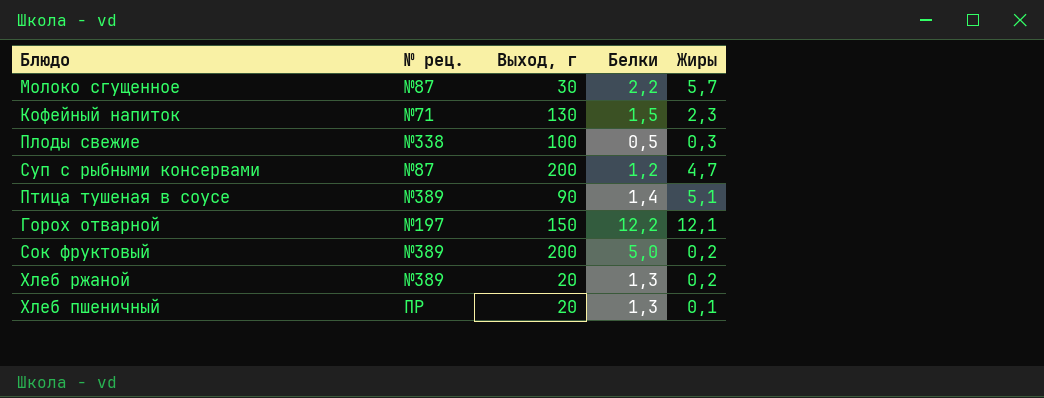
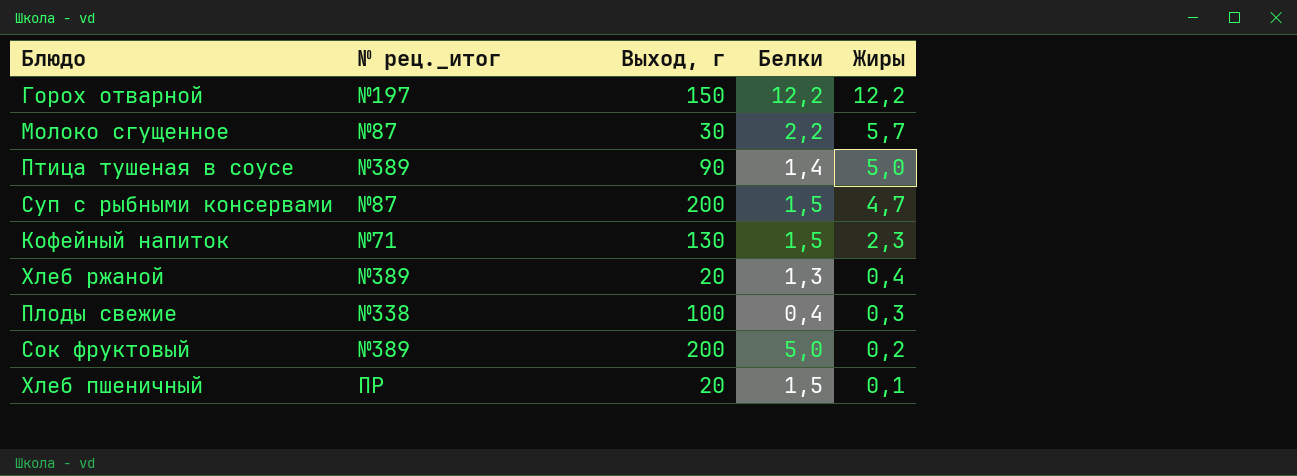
row order: none -> Жиры descending
column name: № рец. -> № рец._итог
Горох отварной | Жиры: 12,1 -> 12,2
Птица тушеная в соусе | Жиры: 5,1 -> 5,0
Суп с рыбными консервами | Белки: 1,2 -> 1,5
Хлеб ржаной | Жиры: 0,2 -> 0,4
Плоды свежие | Белки: 0,5 -> 0,4
Хлеб пшеничный | Белки: 1,3 -> 1,5

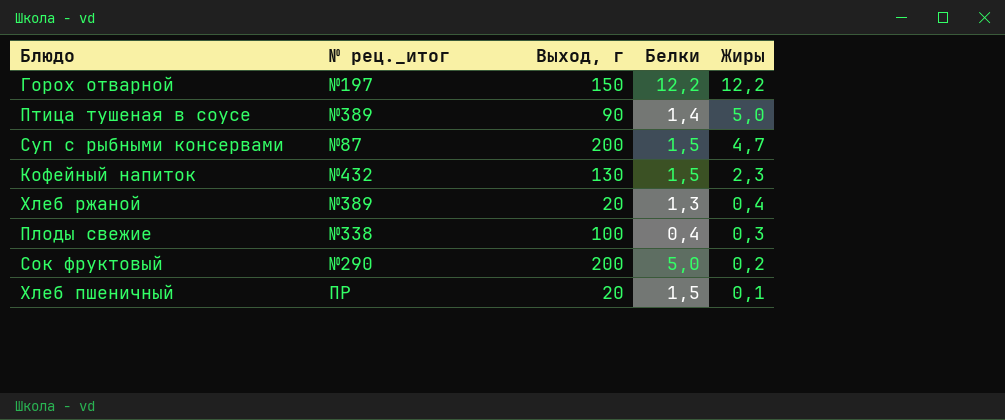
row Молоко сгущенное: №87 | 30 | 2,2 | 5,7 -> none
Кофейный напиток | № рец._итог: №71 -> №432
Сок фруктовый | № рец._итог: №389 -> №290

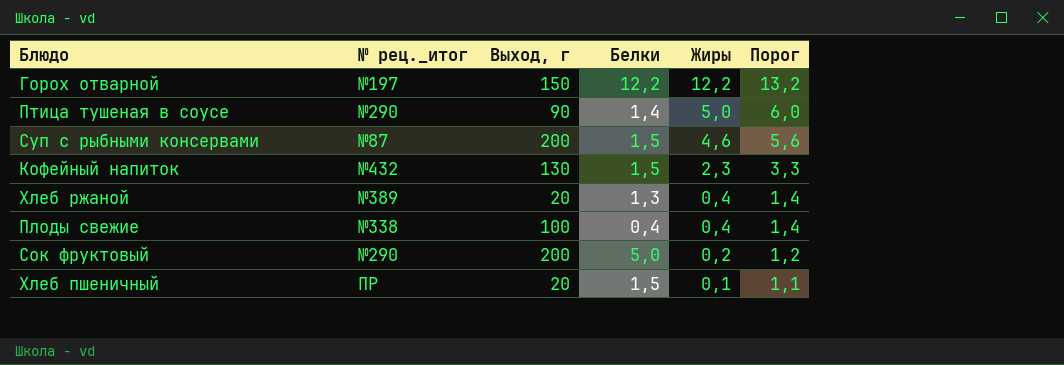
column Порог | formula: none -> [Жиры] + 1
Птица тушеная в соусе | № рец._итог: №389 -> №290
Суп с рыбными консервами | Жиры: 4,7 -> 4,6
Плоды свежие | Жиры: 0,3 -> 0,4

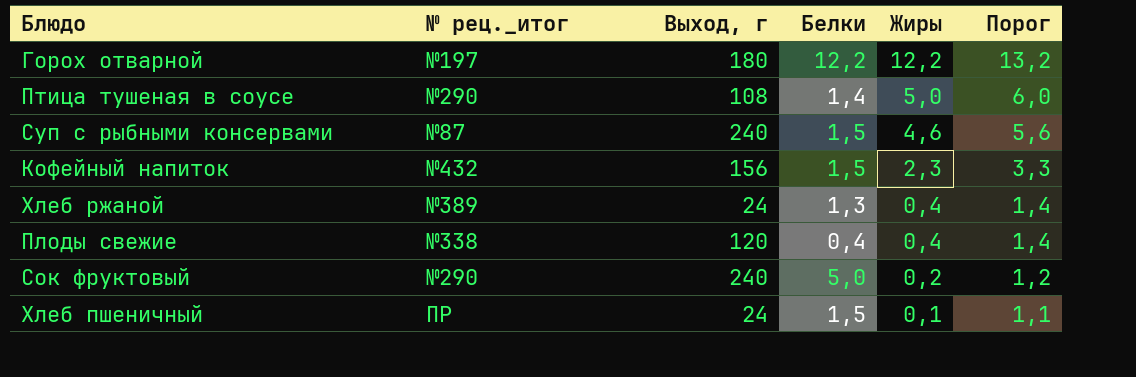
Горох отварной | Выход, г: 150 -> 180
Птица тушеная в соусе | Выход, г: 90 -> 108
Суп с рыбными консервами | Выход, г: 200 -> 240
Кофейный напиток | Выход, г: 130 -> 156
Хлеб ржаной | Выход, г: 20 -> 24
Плоды свежие | Выход, г: 100 -> 120
Сок фруктовый | Выход, г: 200 -> 240
Хлеб пшеничный | Выход, г: 20 -> 24

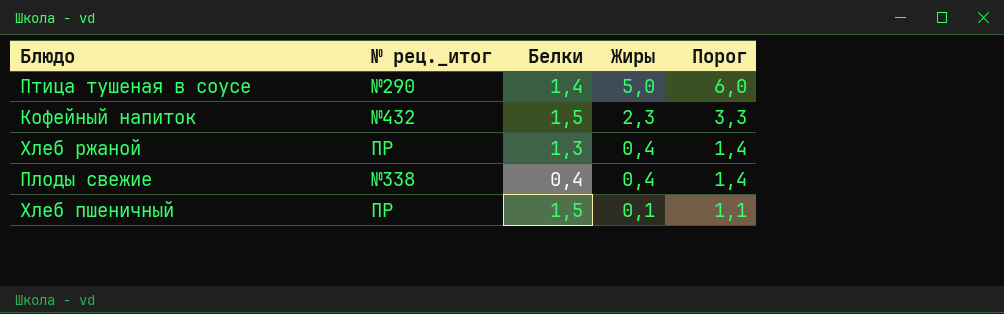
column Выход, г | position: 3 -> none
row Горох отварной: №197 | 180 | 12,2 | 12,2 | 13,2 -> none
row Суп с рыбными консервами: №87 | 240 | 1,5 | 4,6 | 5,6 -> none
row Сок фруктовый: №290 | 240 | 5,0 | 0,2 | 1,2 -> none
Хлеб ржаной | № рец._итог: №389 -> ПР

